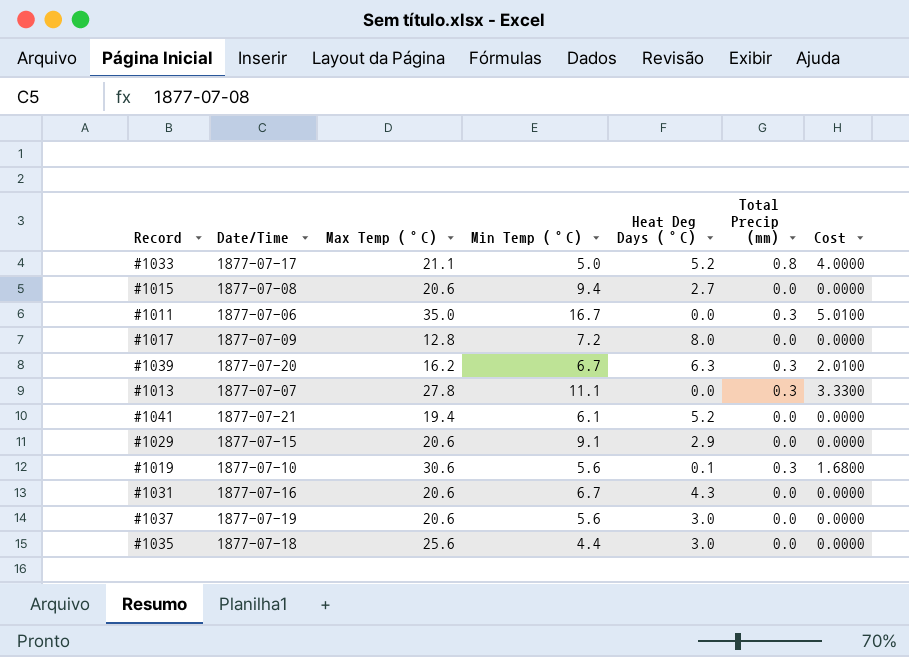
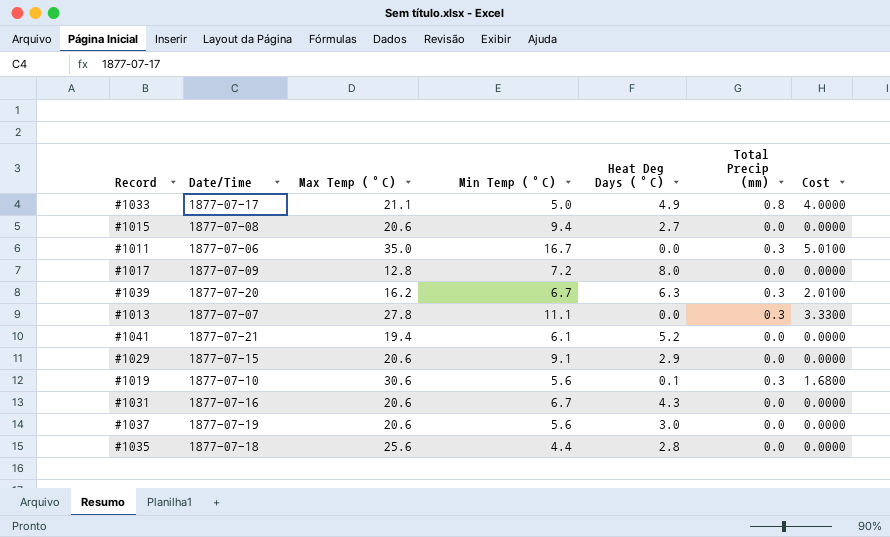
#1033 | Heat Deg Days (°C): 5.2 -> 4.9
#1035 | Heat Deg Days (°C): 3.0 -> 2.8

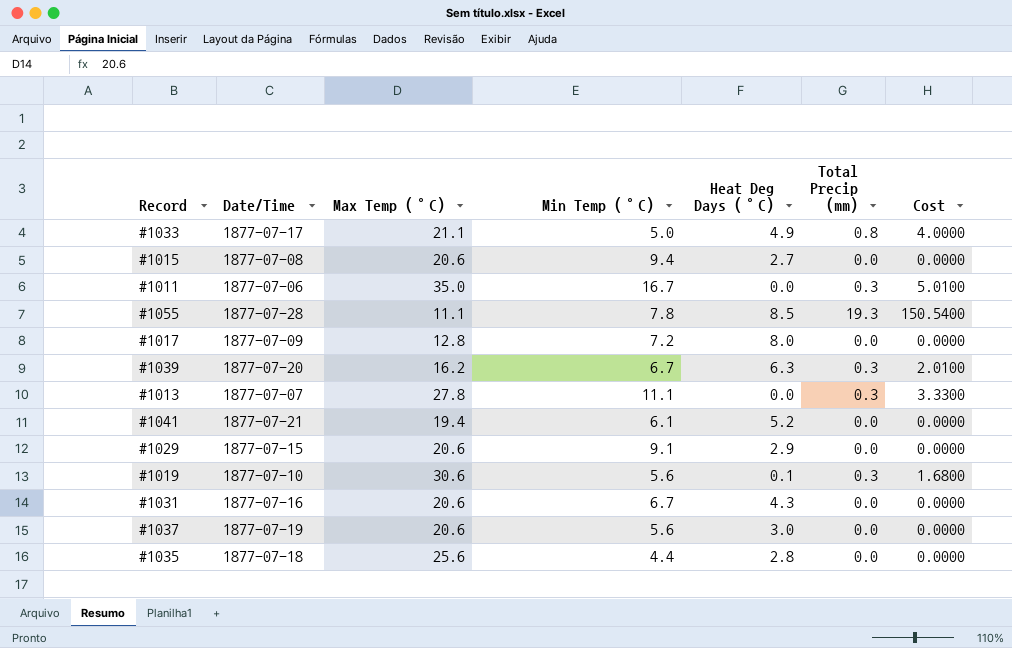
row #1055: none -> 1877-07-28 | 11.1 | 7.8 | 8.5 | 19.3 | 150.5400

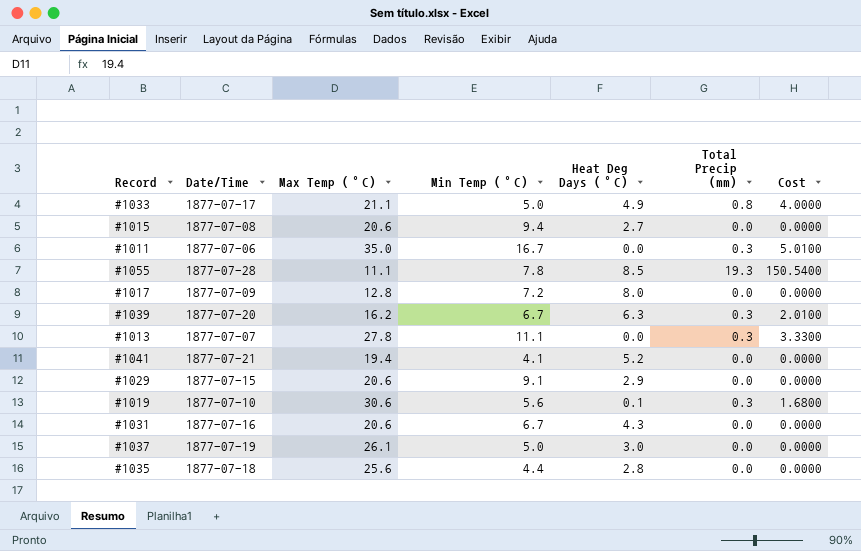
#1041 | Min Temp (°C): 6.1 -> 4.1
#1037 | Max Temp (°C): 20.6 -> 26.1
#1037 | Min Temp (°C): 5.6 -> 5.0

